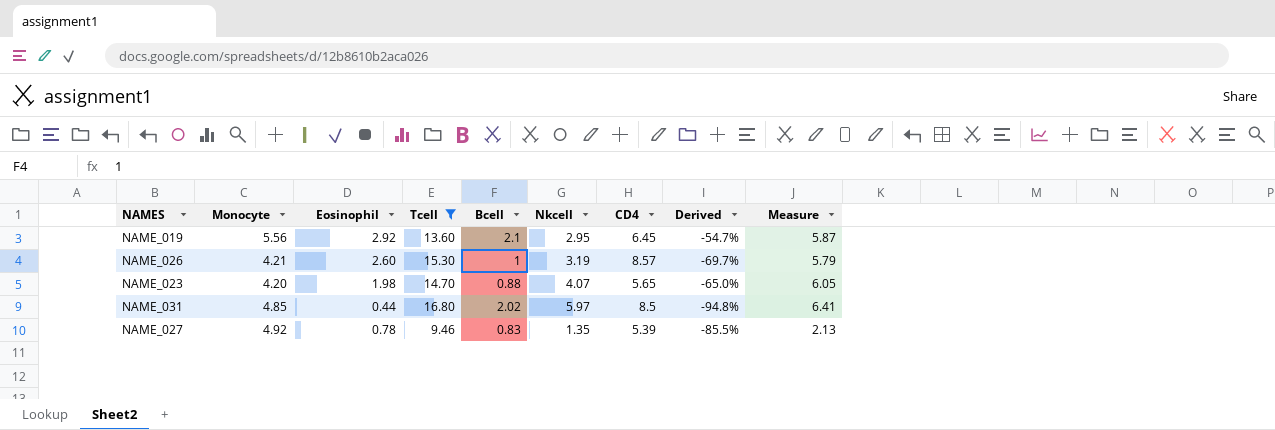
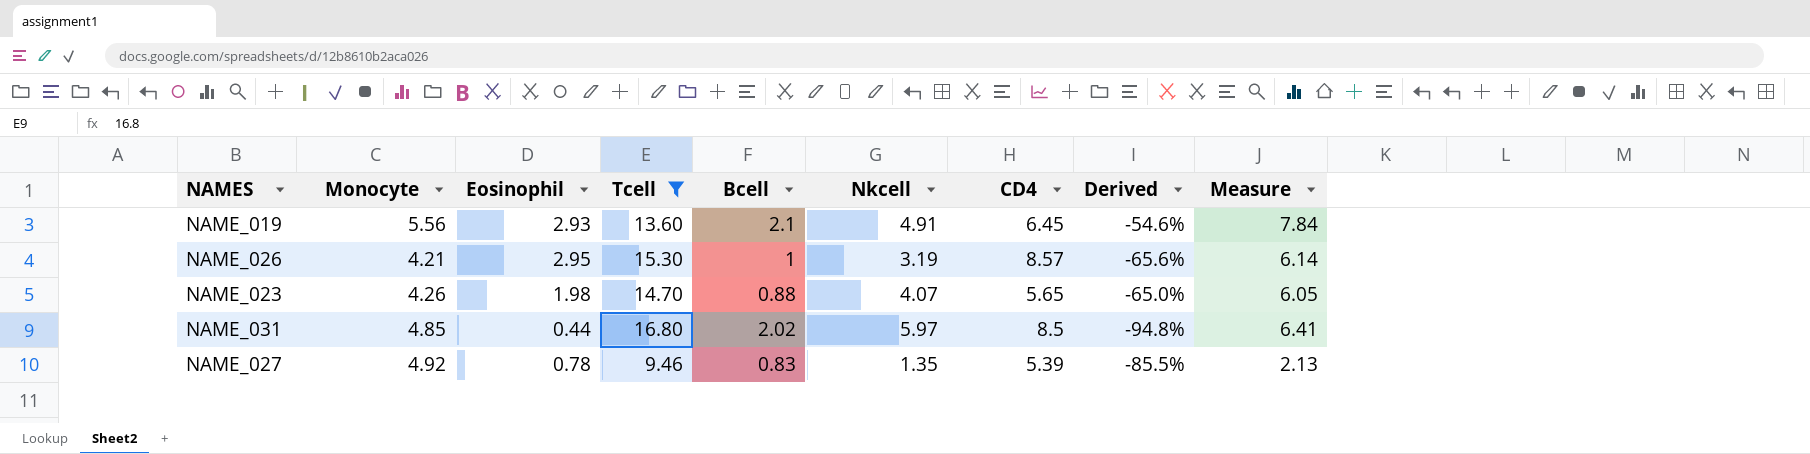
NAME_019 | Eosinophil: 2.92 -> 2.93
NAME_019 | Nkcell: 2.95 -> 4.91
NAME_019 | Derived: -54.7% -> -54.6%
NAME_019 | Measure: 5.87 -> 7.84
NAME_026 | Eosinophil: 2.60 -> 2.95
NAME_026 | Derived: -69.7% -> -65.6%
NAME_026 | Measure: 5.79 -> 6.14
NAME_023 | Monocyte: 4.20 -> 4.26

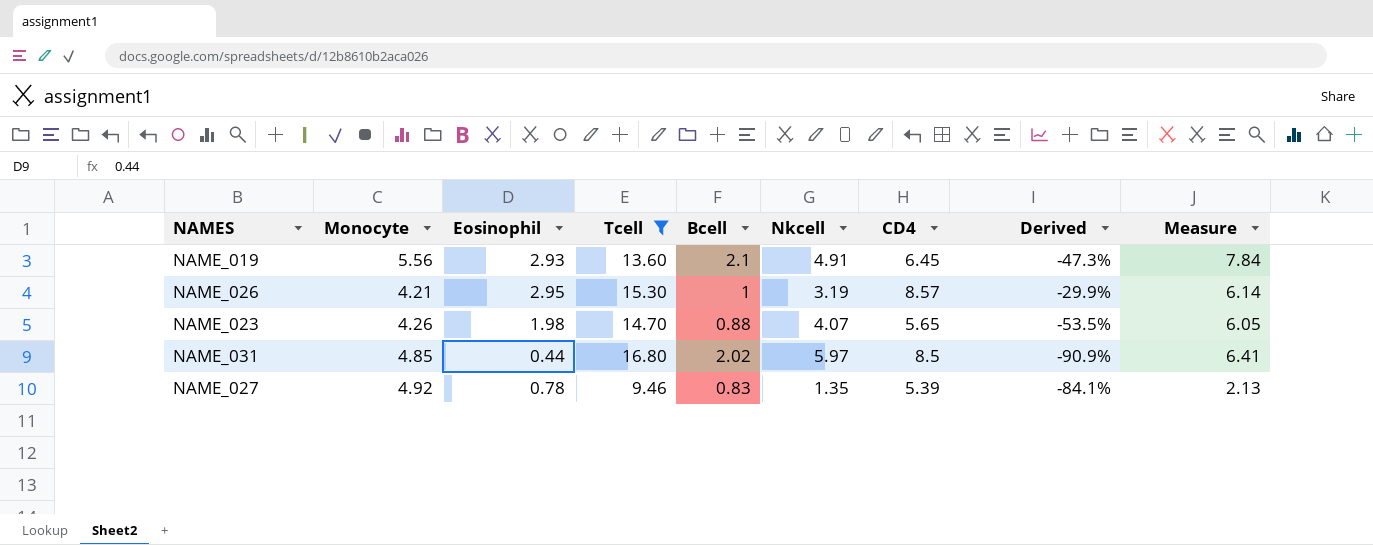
column Derived | formula: ([Eosinophil] - [CD4]) / [CD4] -> ([Eosinophil] - [Monocyte]) / [Monocyte]

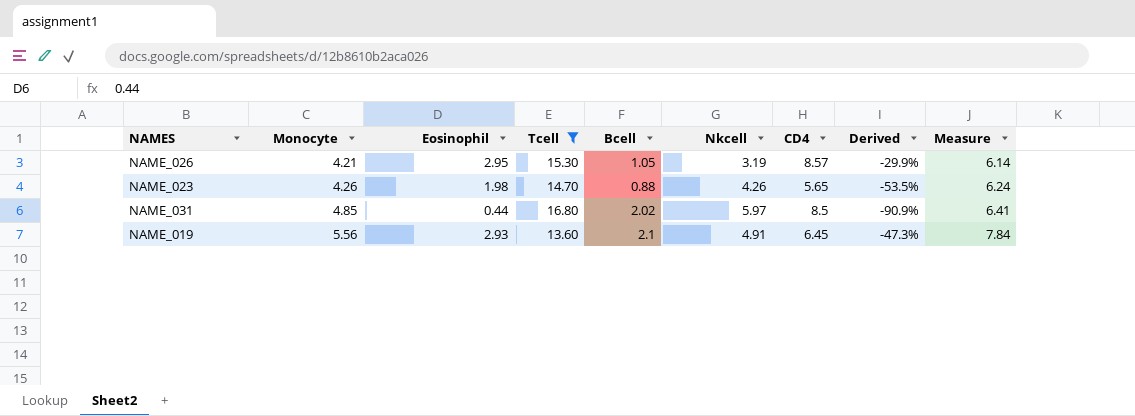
row order: none -> Monocyte ascending
row NAME_027: 4.92 | 0.78 | 9.46 | 0.83 | 1.35 | 5.39 | -84.1% | 2.13 -> none
NAME_026 | Bcell: 1 -> 1.05
NAME_023 | Nkcell: 4.07 -> 4.26
NAME_023 | Measure: 6.05 -> 6.24

